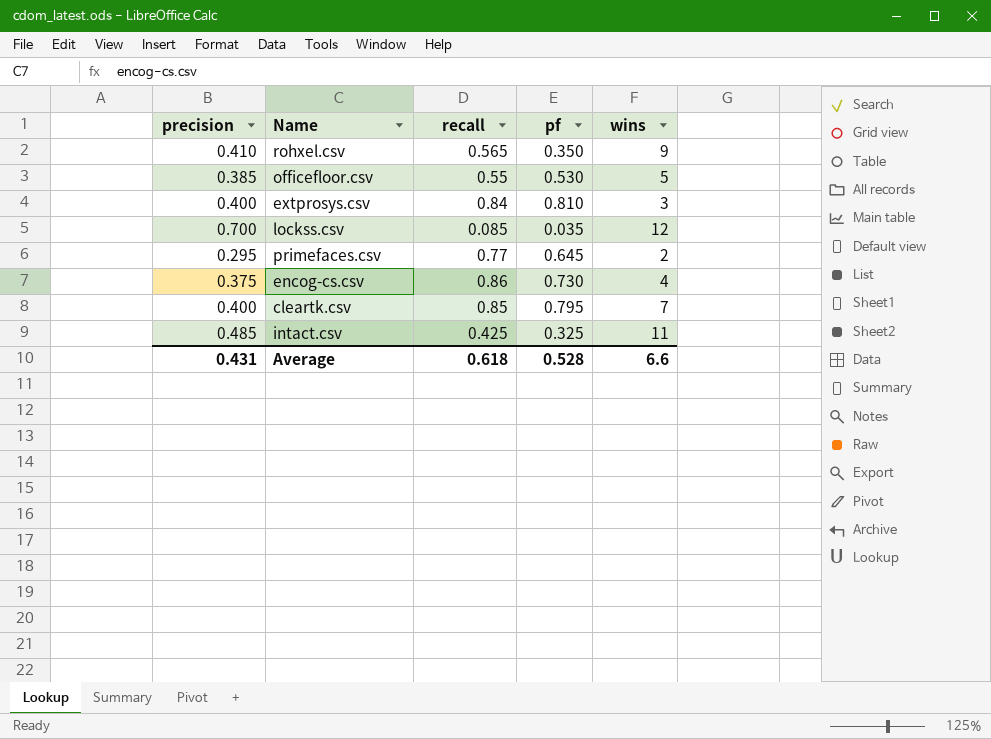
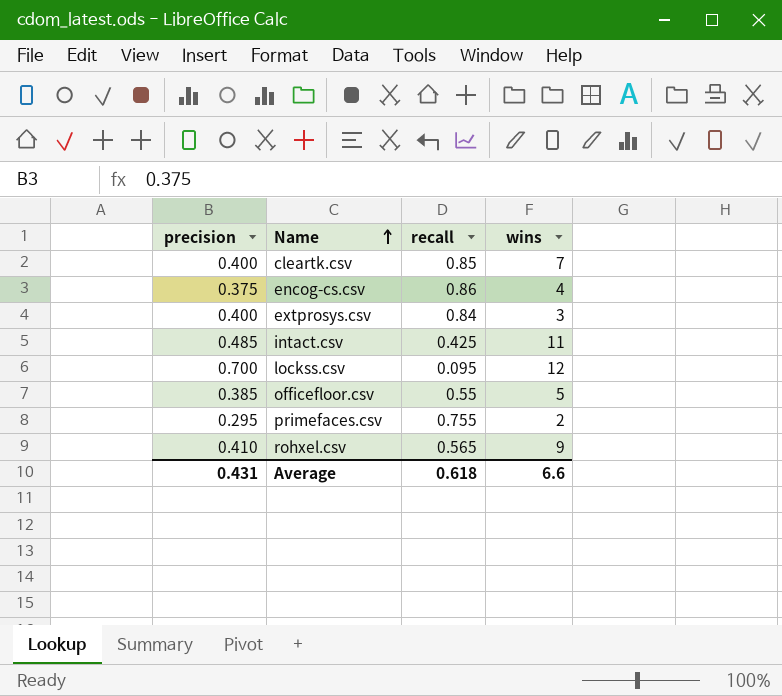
row order: none -> Name ascending
column pf | position: 4 -> none
lockss.csv | recall: 0.085 -> 0.095
primefaces.csv | recall: 0.77 -> 0.755

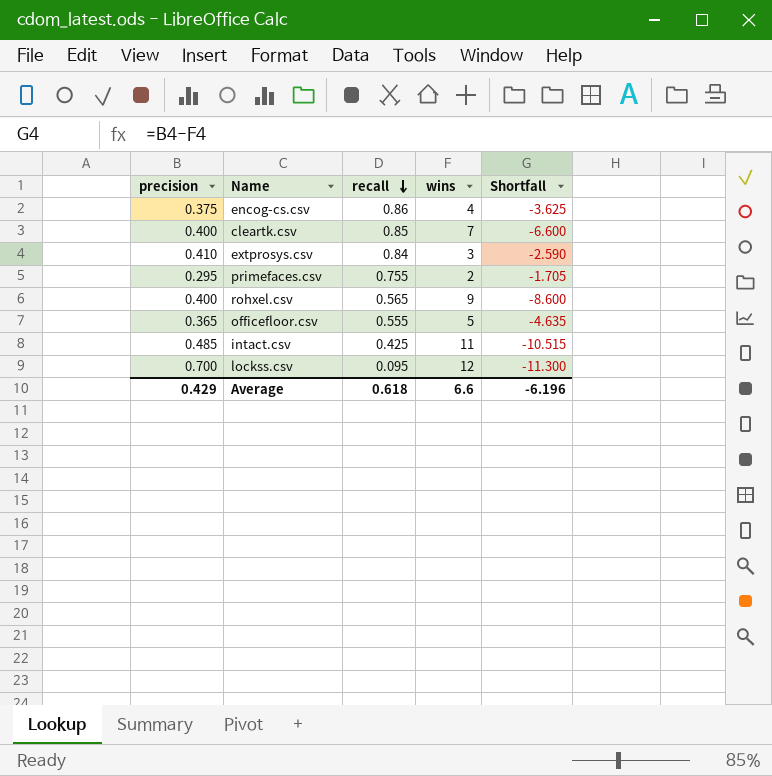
row order: Name ascending -> recall descending
column Shortfall | formula: none -> [precision] - [wins]
extprosys.csv | precision: 0.400 -> 0.410
rohxel.csv | precision: 0.410 -> 0.400
officefloor.csv | precision: 0.385 -> 0.365
officefloor.csv | recall: 0.55 -> 0.555
Average | precision: 0.431 -> 0.429

